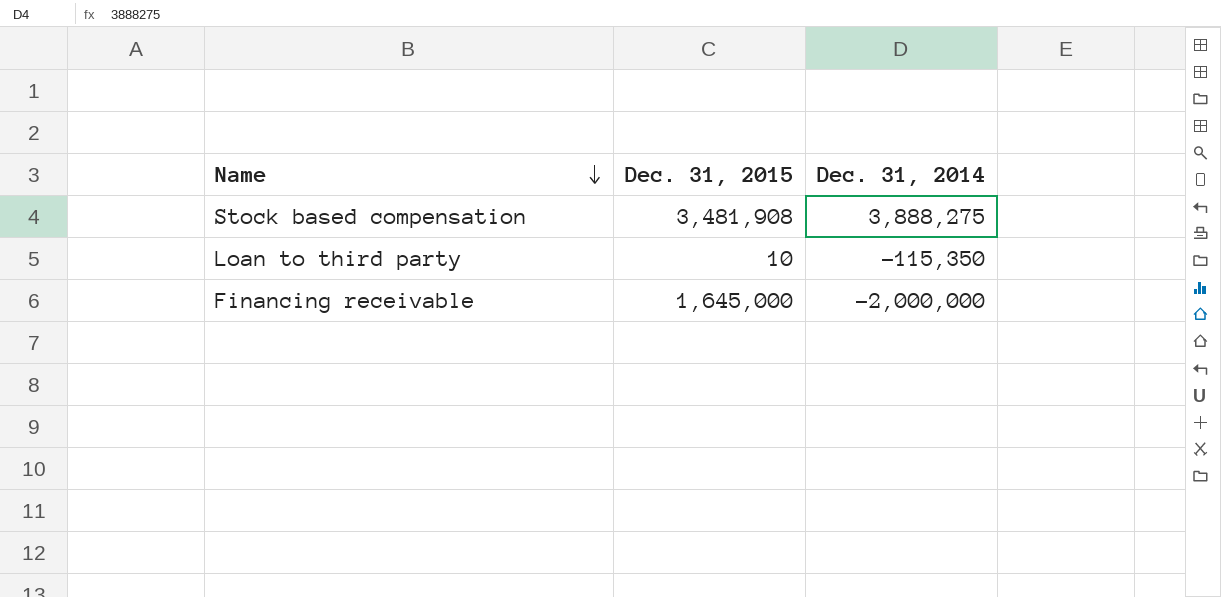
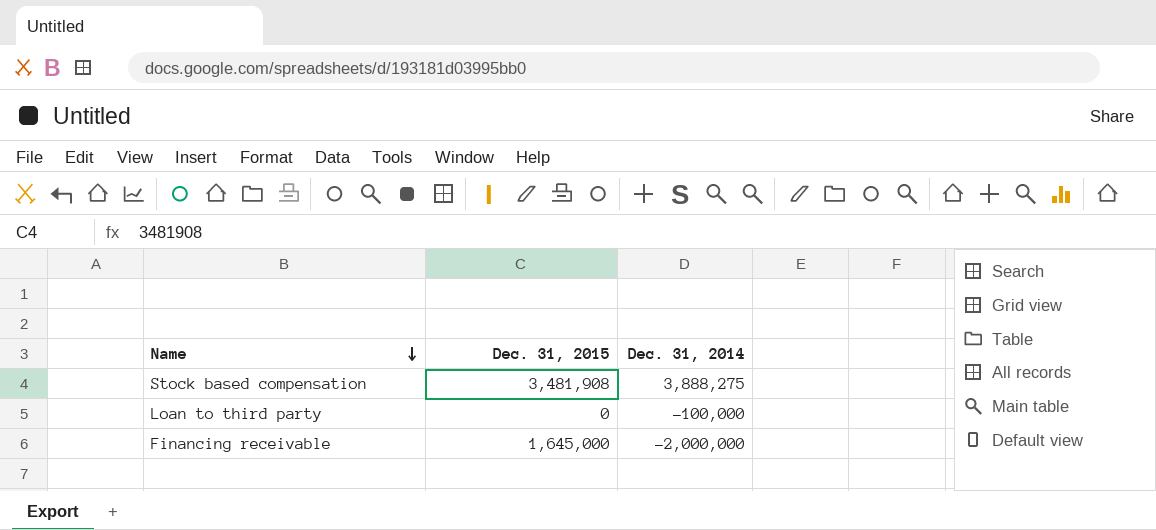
Loan to third party | Dec. 31, 2015: 10 -> 0
Loan to third party | Dec. 31, 2014: -115,350 -> -100,000

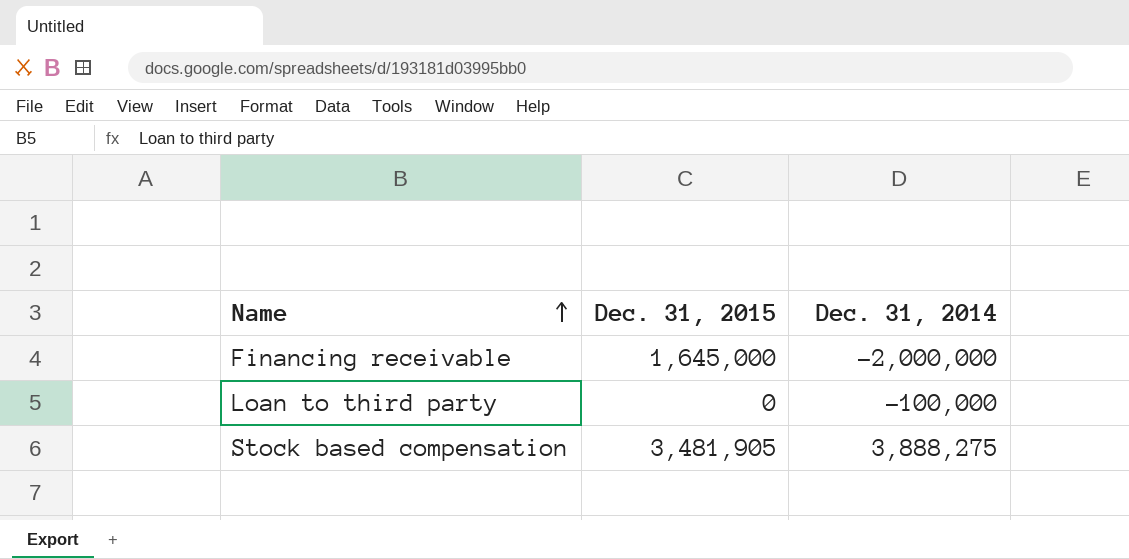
row order: Name descending -> Name ascending
Stock based compensation | Dec. 31, 2015: 3,481,908 -> 3,481,905

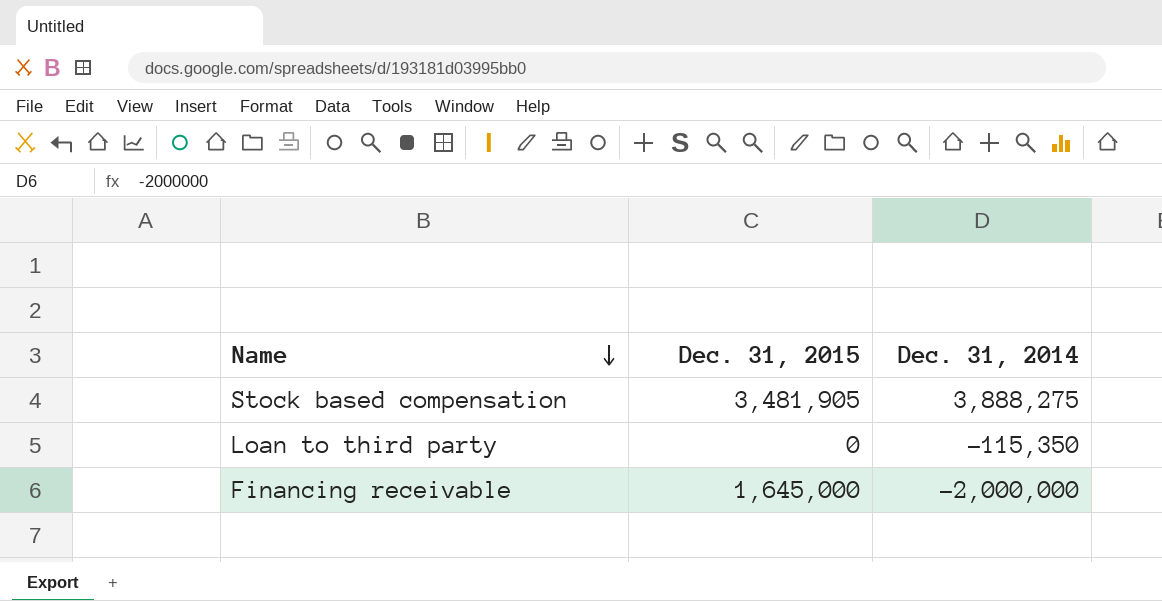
row order: Name ascending -> Name descending
Loan to third party | Dec. 31, 2014: -100,000 -> -115,350

